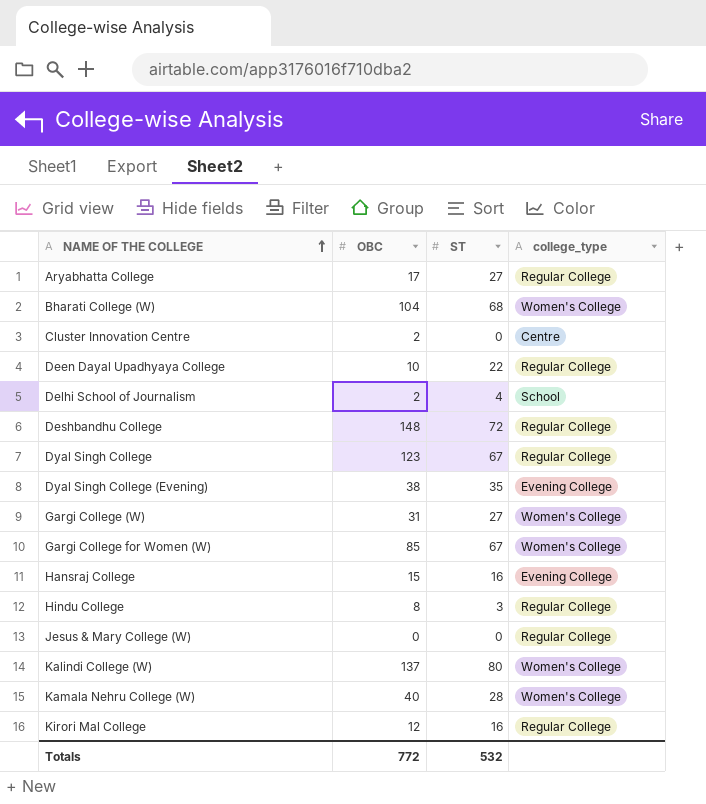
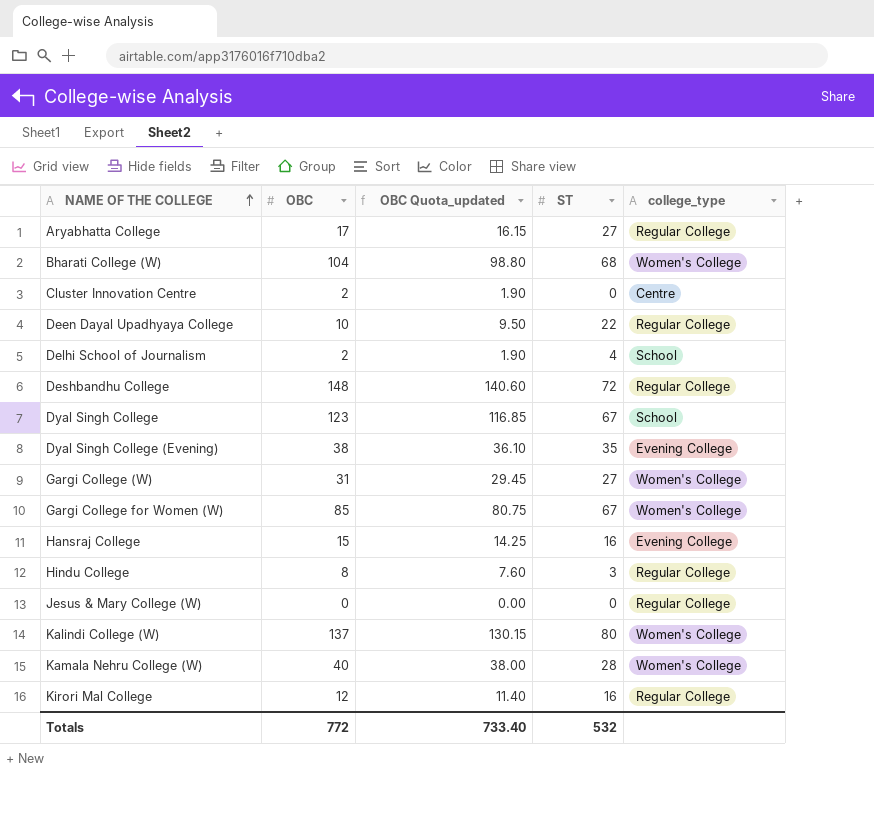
column OBC Quota_updated | formula: none -> [OBC] * 0.95
Dyal Singh College | college_type: Regular College -> School

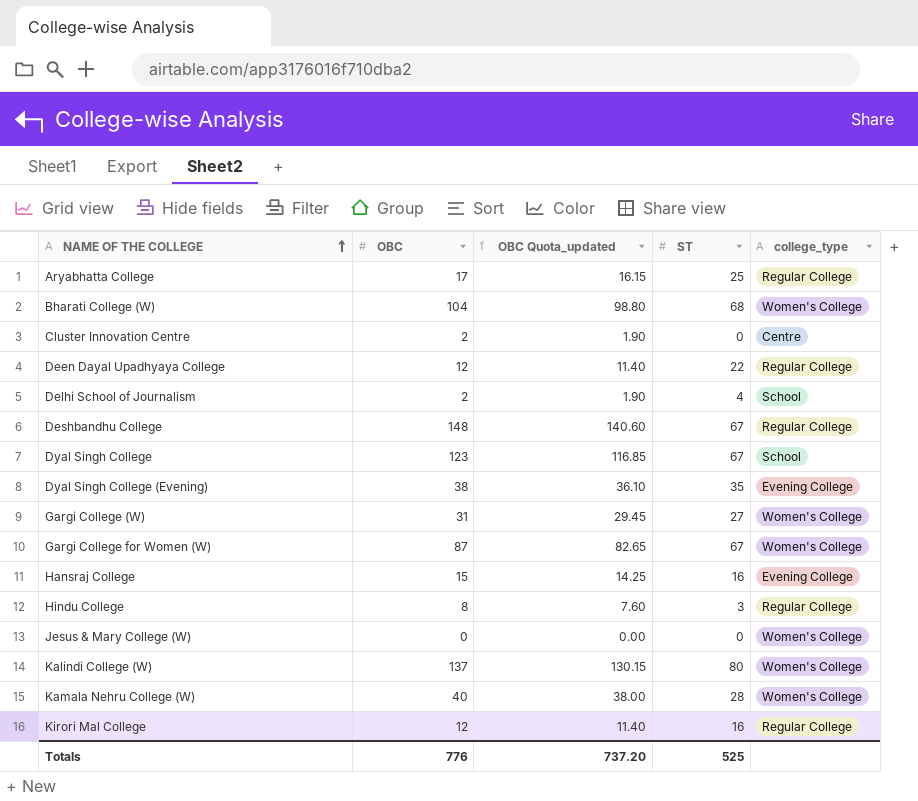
Aryabhatta College | ST: 27 -> 25
Deen Dayal Upadhyaya College | OBC: 10 -> 12
Deen Dayal Upadhyaya College | OBC Quota_updated: 9.50 -> 11.40
Deshbandhu College | ST: 72 -> 67
Gargi College for Women (W) | OBC: 85 -> 87
Gargi College for Women (W) | OBC Quota_updated: 80.75 -> 82.65
Jesus & Mary College (W) | college_type: Regular College -> Women's College
Totals | OBC: 772 -> 776
Totals | OBC Quota_updated: 733.40 -> 737.20
Totals | ST: 532 -> 525

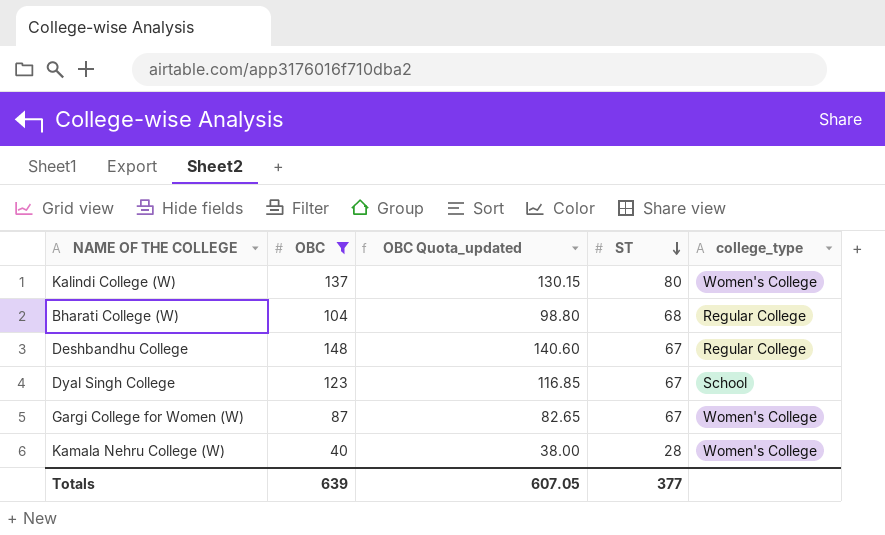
filter: none -> OBC >= 40
row order: NAME OF THE COLLEGE ascending -> ST descending
Bharati College (W) | college_type: Women's College -> Regular College
Totals | OBC: 776 -> 639
Totals | OBC Quota_updated: 737.20 -> 607.05
Totals | ST: 525 -> 377

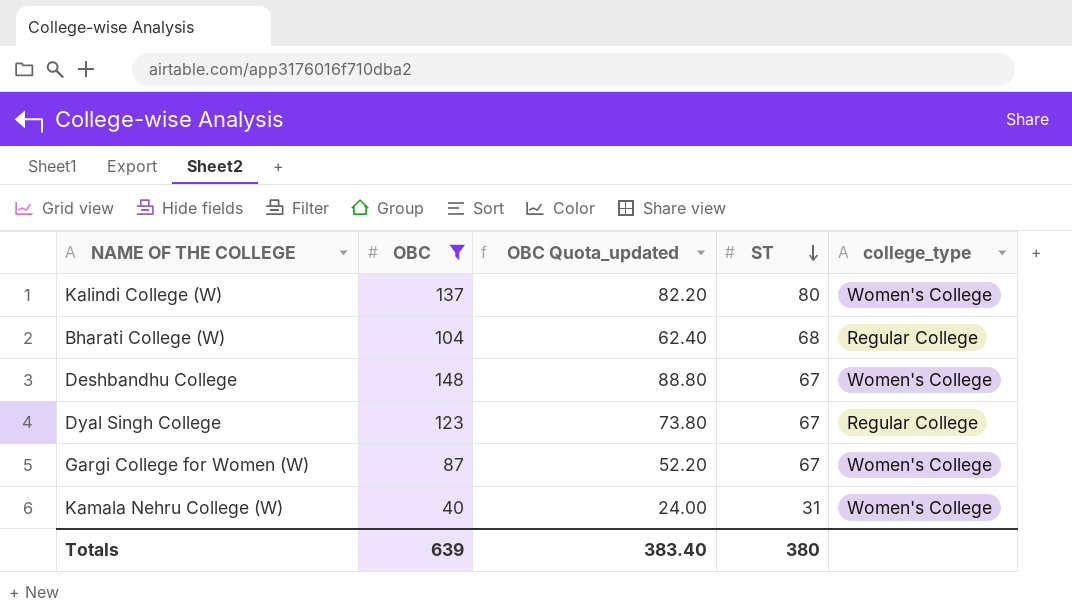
column OBC Quota_updated | formula: [OBC] * 0.95 -> [OBC] * 0.6
Deshbandhu College | college_type: Regular College -> Women's College
Dyal Singh College | college_type: School -> Regular College
Kamala Nehru College (W) | ST: 28 -> 31
Totals | OBC Quota_updated: 607.05 -> 383.40
Totals | ST: 377 -> 380

